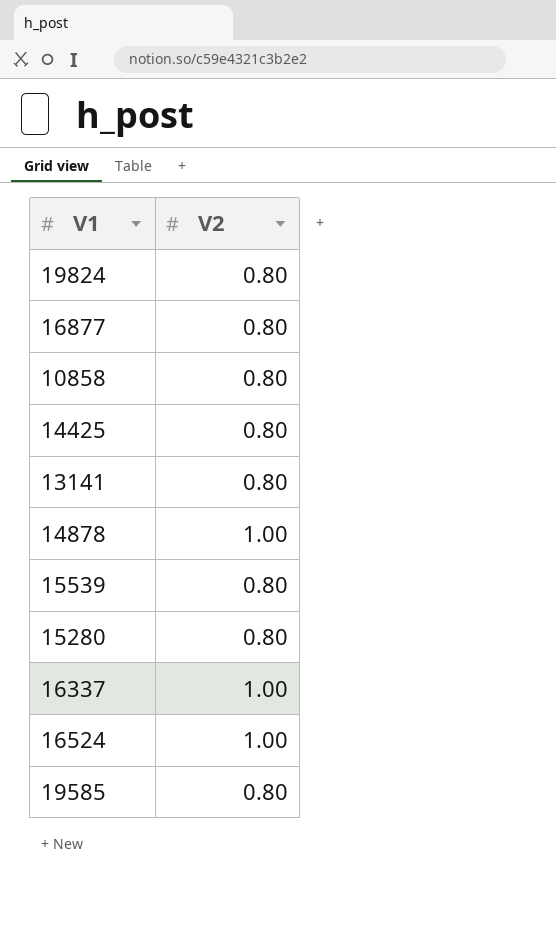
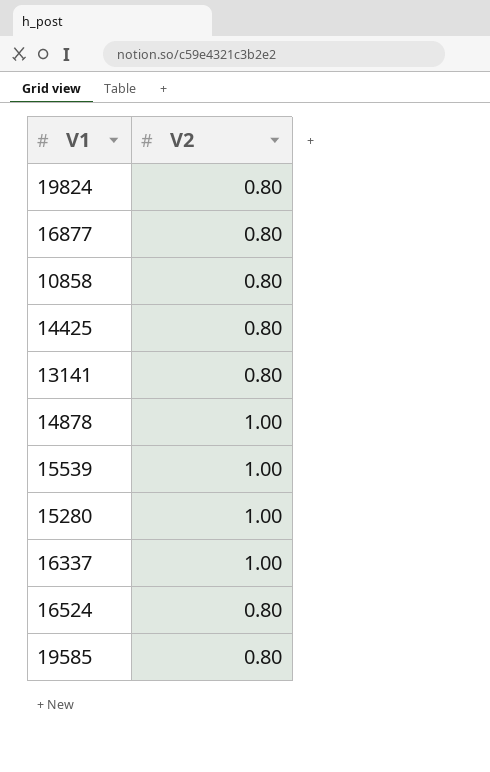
15539 | V2: 0.80 -> 1.00
15280 | V2: 0.80 -> 1.00
16524 | V2: 1.00 -> 0.80

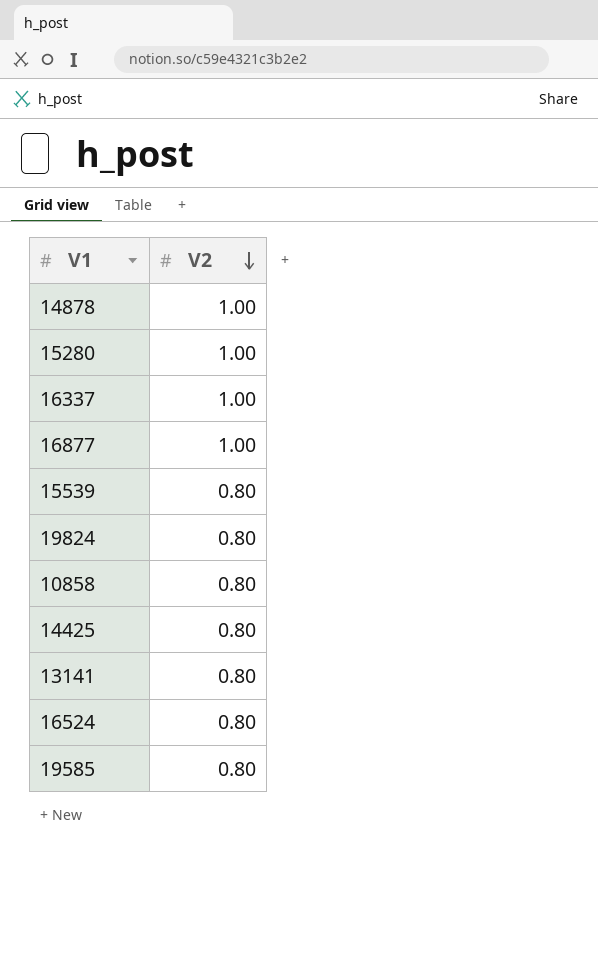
row order: none -> V2 descending
16877 | V2: 0.80 -> 1.00
15539 | V2: 1.00 -> 0.80

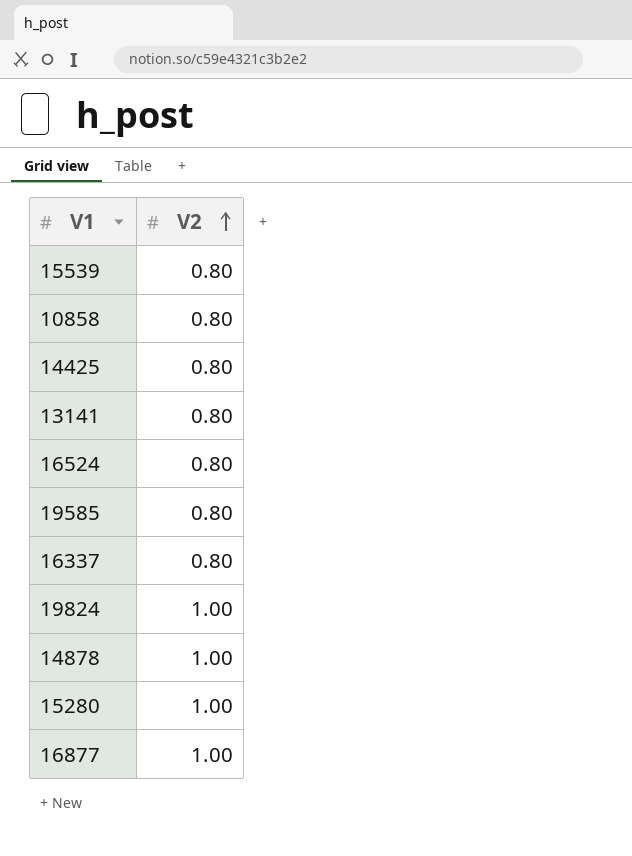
row order: V2 descending -> V2 ascending
16337 | V2: 1.00 -> 0.80
19824 | V2: 0.80 -> 1.00

